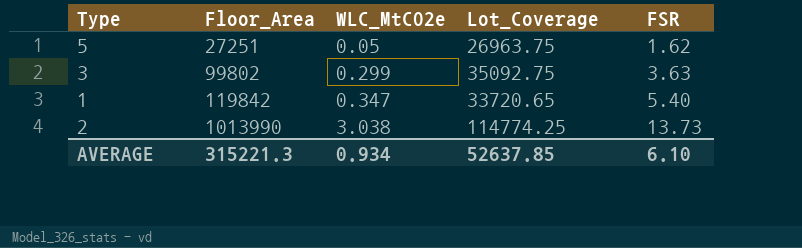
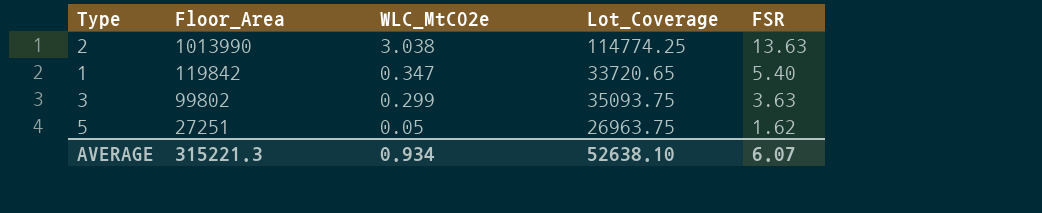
row order: Floor_Area ascending -> Floor_Area descending
2 | FSR: 13.73 -> 13.63
3 | Lot_Coverage: 35092.75 -> 35093.75
AVERAGE | Lot_Coverage: 52637.85 -> 52638.10
AVERAGE | FSR: 6.10 -> 6.07

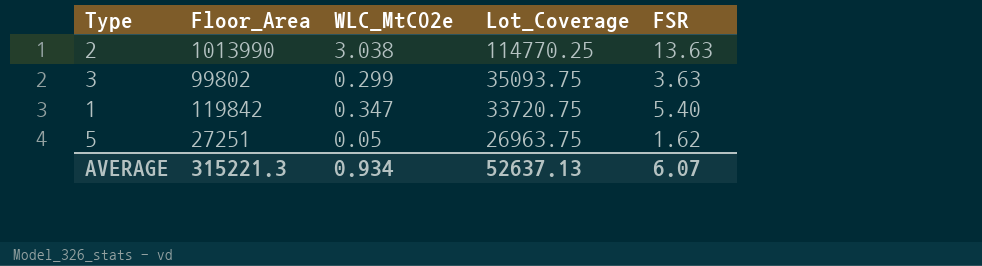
row order: Floor_Area descending -> Lot_Coverage descending
2 | Lot_Coverage: 114774.25 -> 114770.25
1 | Lot_Coverage: 33720.65 -> 33720.75
AVERAGE | Lot_Coverage: 52638.10 -> 52637.13

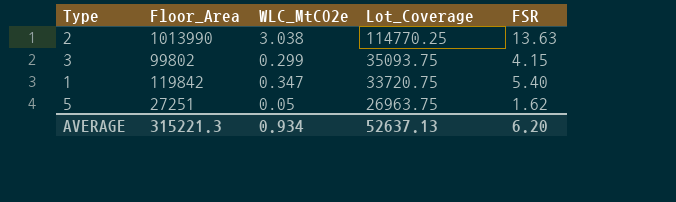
3 | FSR: 3.63 -> 4.15
AVERAGE | FSR: 6.07 -> 6.20

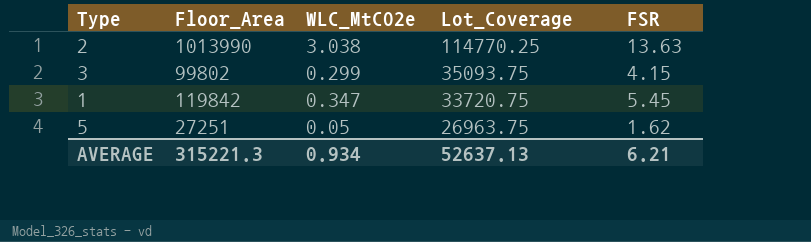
1 | FSR: 5.40 -> 5.45
AVERAGE | FSR: 6.20 -> 6.21

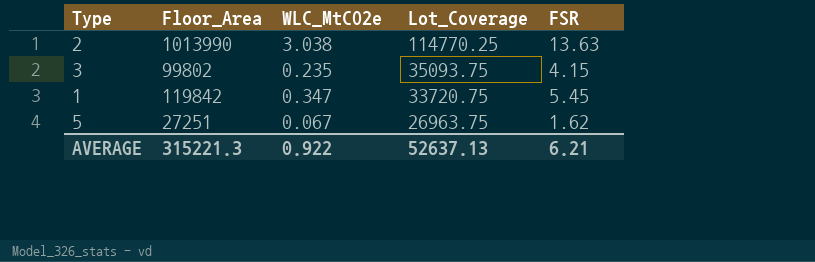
3 | WLC_MtCO2e: 0.299 -> 0.235
5 | WLC_MtCO2e: 0.05 -> 0.067
AVERAGE | WLC_MtCO2e: 0.934 -> 0.922

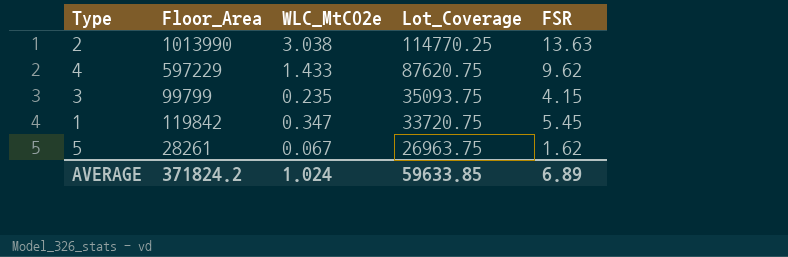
row 4: none -> 597229 | 1.433 | 87620.75 | 9.62
3 | Floor_Area: 99802 -> 99799
5 | Floor_Area: 27251 -> 28261
AVERAGE | Floor_Area: 315221.3 -> 371824.2
AVERAGE | WLC_MtCO2e: 0.922 -> 1.024
AVERAGE | Lot_Coverage: 52637.13 -> 59633.85
AVERAGE | FSR: 6.21 -> 6.89

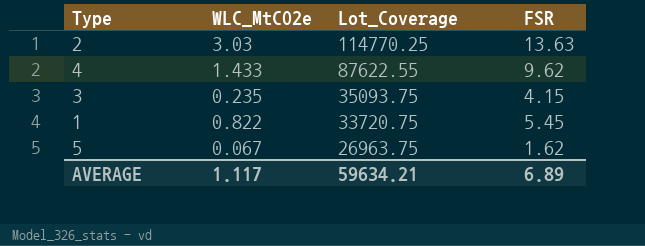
column Floor_Area | position: 2 -> none
2 | WLC_MtCO2e: 3.038 -> 3.03
4 | Lot_Coverage: 87620.75 -> 87622.55
1 | WLC_MtCO2e: 0.347 -> 0.822
AVERAGE | WLC_MtCO2e: 1.024 -> 1.117
AVERAGE | Lot_Coverage: 59633.85 -> 59634.21

